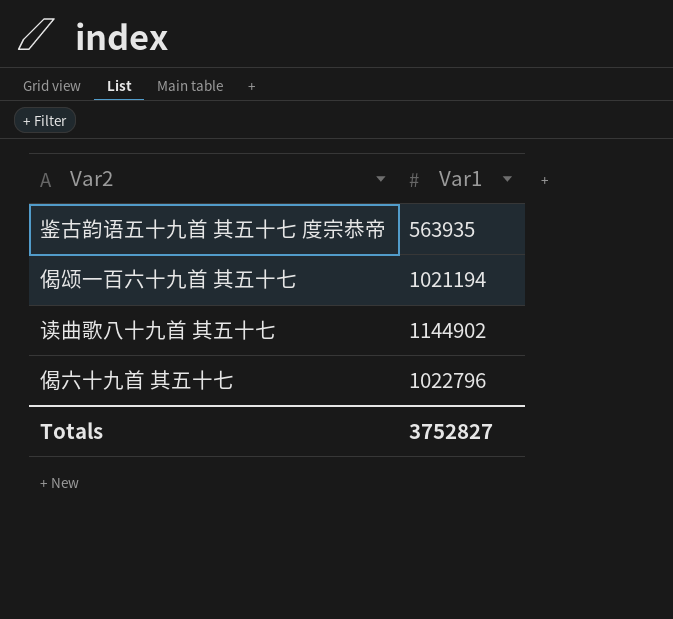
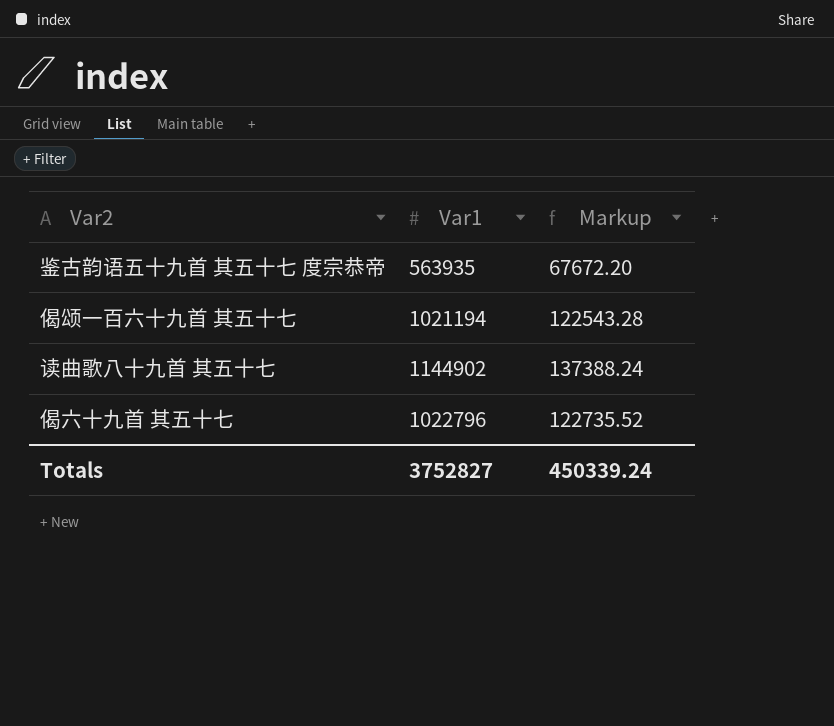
column Markup | formula: none -> [Var1] * 0.12

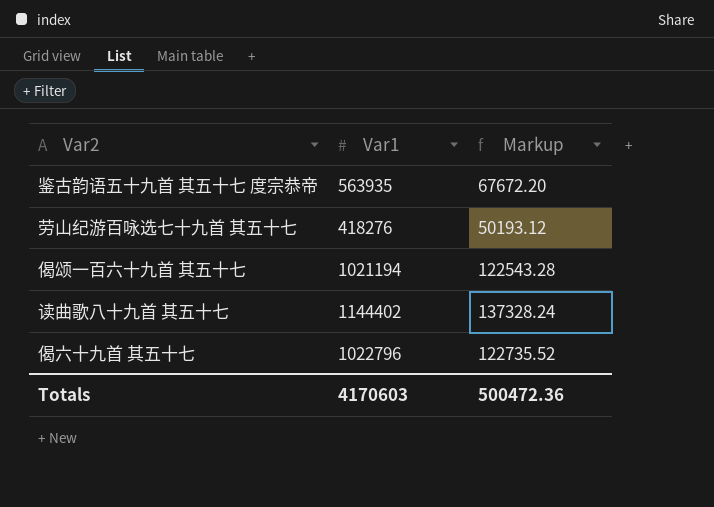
row 劳山纪游百咏选七十九首 其五十七: none -> 418276 | 50193.12
读曲歌八十九首 其五十七 | Var1: 1144902 -> 1144402
读曲歌八十九首 其五十七 | Markup: 137388.24 -> 137328.24
Totals | Var1: 3752827 -> 4170603
Totals | Markup: 450339.24 -> 500472.36

